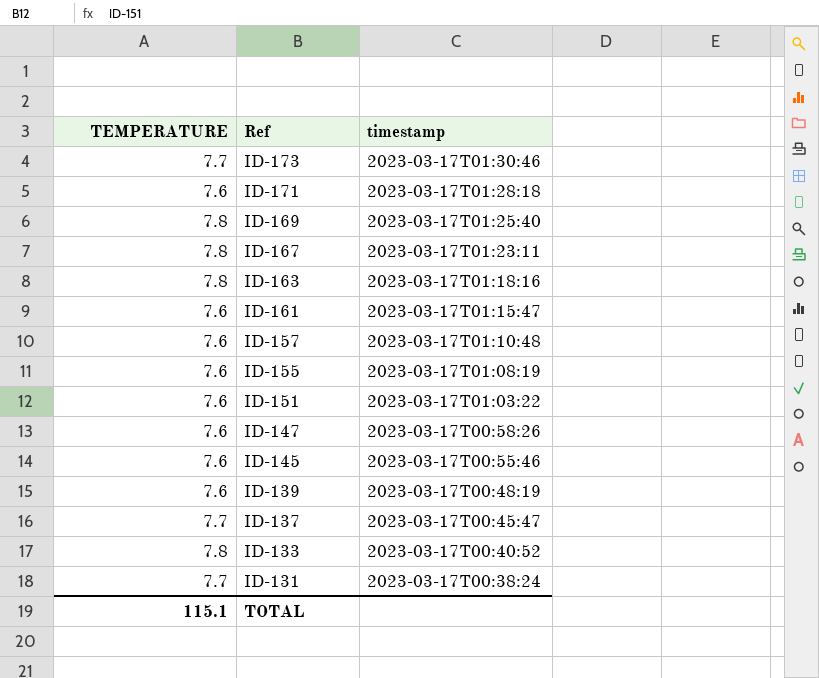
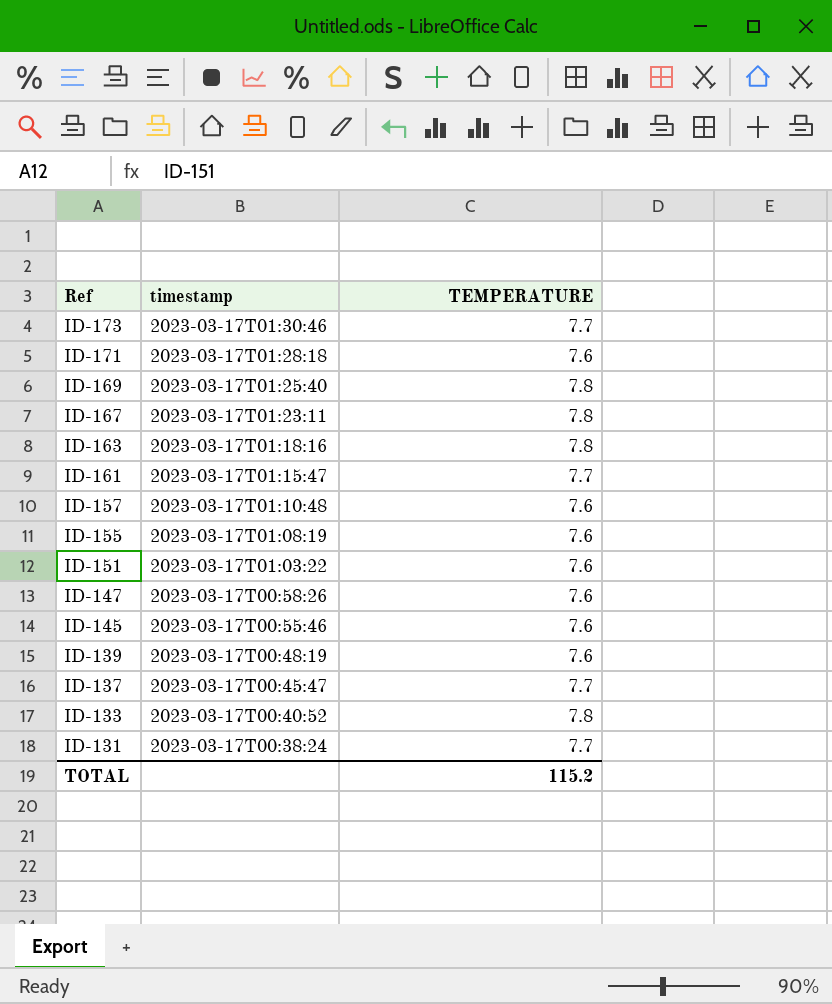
column TEMPERATURE | position: 1 -> 3
ID-161 | TEMPERATURE: 7.6 -> 7.7
TOTAL | TEMPERATURE: 115.1 -> 115.2

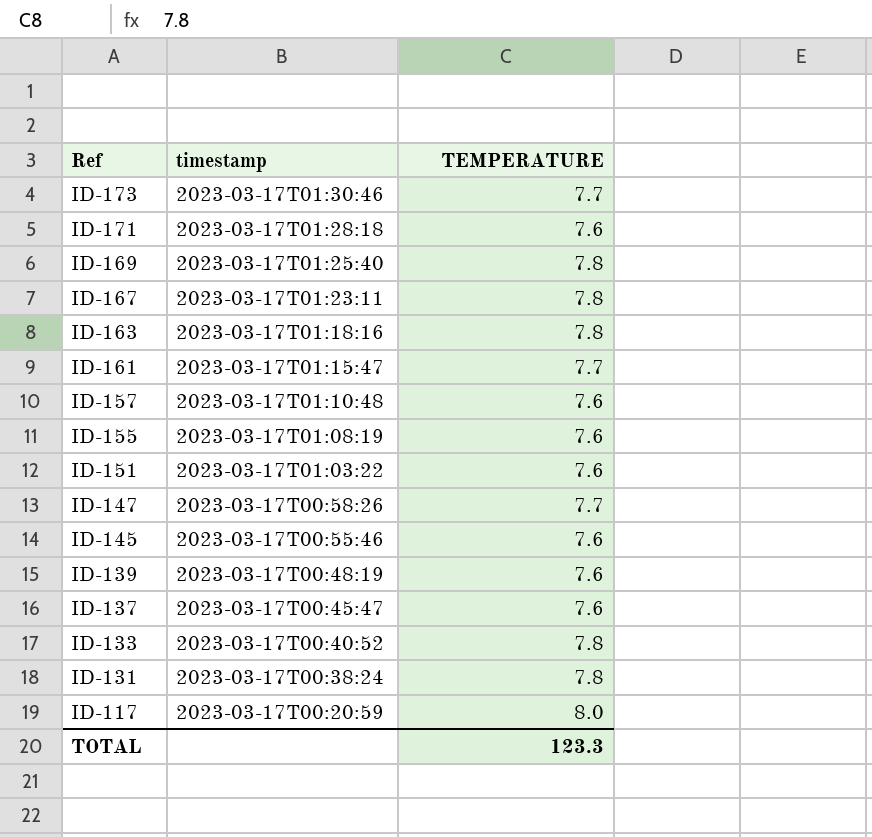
ID-147 | TEMPERATURE: 7.6 -> 7.7
ID-137 | TEMPERATURE: 7.7 -> 7.6
ID-131 | TEMPERATURE: 7.7 -> 7.8
row ID-117: none -> 2023-03-17T00:20:59 | 8.0
TOTAL | TEMPERATURE: 115.2 -> 123.3

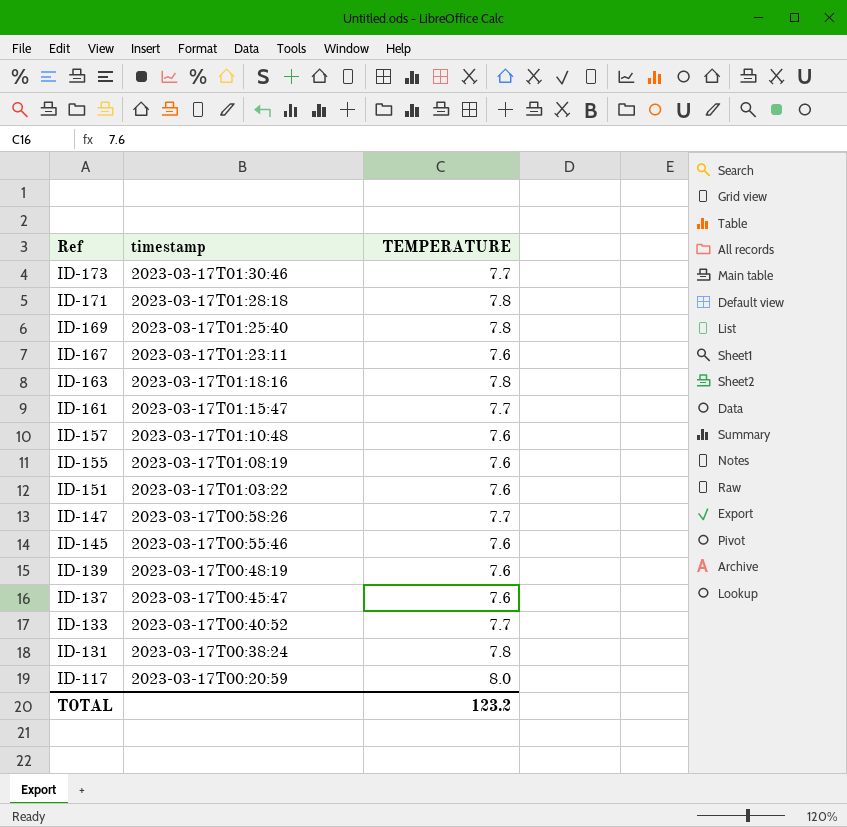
ID-171 | TEMPERATURE: 7.6 -> 7.8
ID-167 | TEMPERATURE: 7.8 -> 7.6
ID-133 | TEMPERATURE: 7.8 -> 7.7
TOTAL | TEMPERATURE: 123.3 -> 123.2

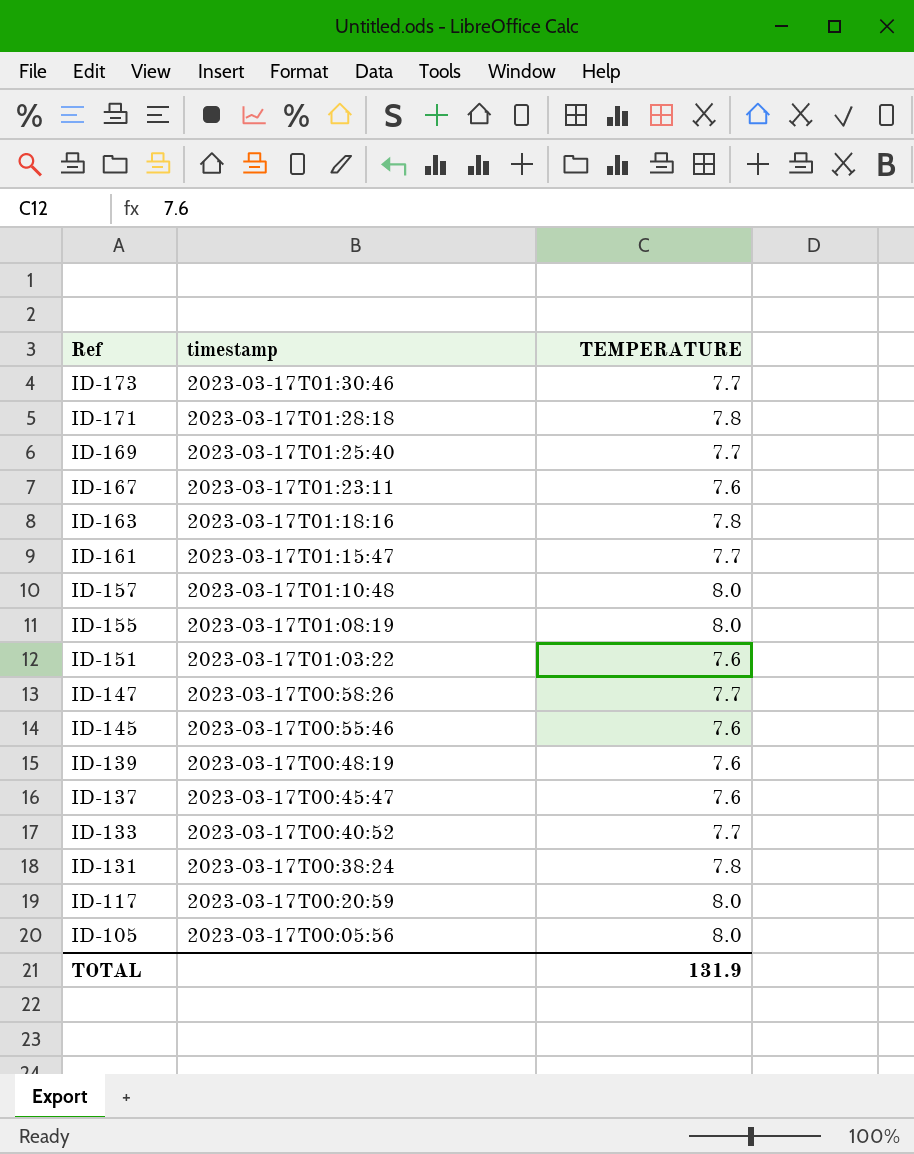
ID-169 | TEMPERATURE: 7.8 -> 7.7
ID-157 | TEMPERATURE: 7.6 -> 8.0
ID-155 | TEMPERATURE: 7.6 -> 8.0
row ID-105: none -> 2023-03-17T00:05:56 | 8.0
TOTAL | TEMPERATURE: 123.2 -> 131.9

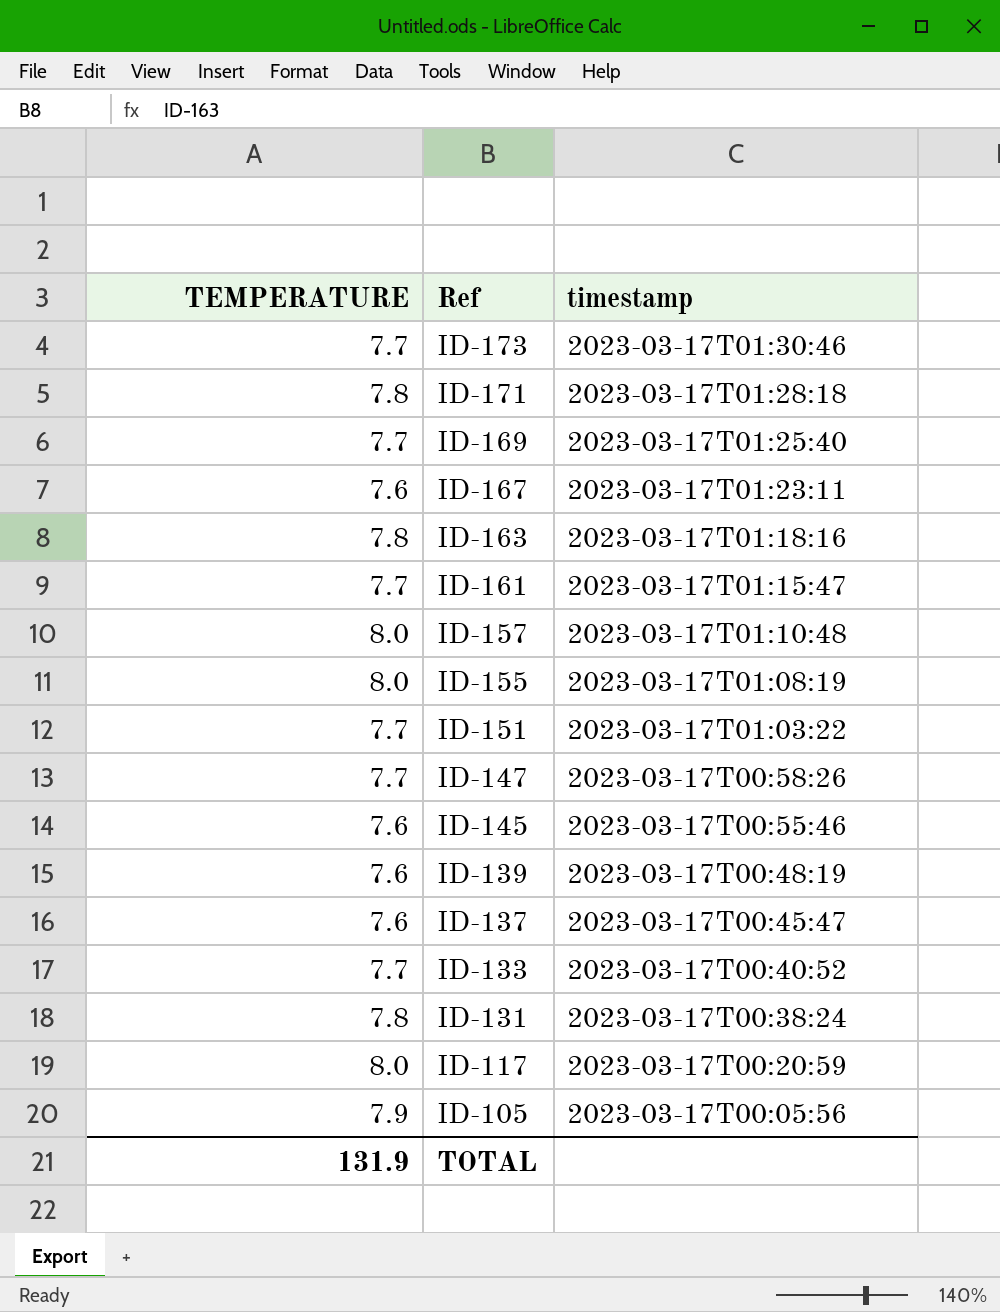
column TEMPERATURE | position: 3 -> 1
ID-151 | TEMPERATURE: 7.6 -> 7.7
ID-105 | TEMPERATURE: 8.0 -> 7.9

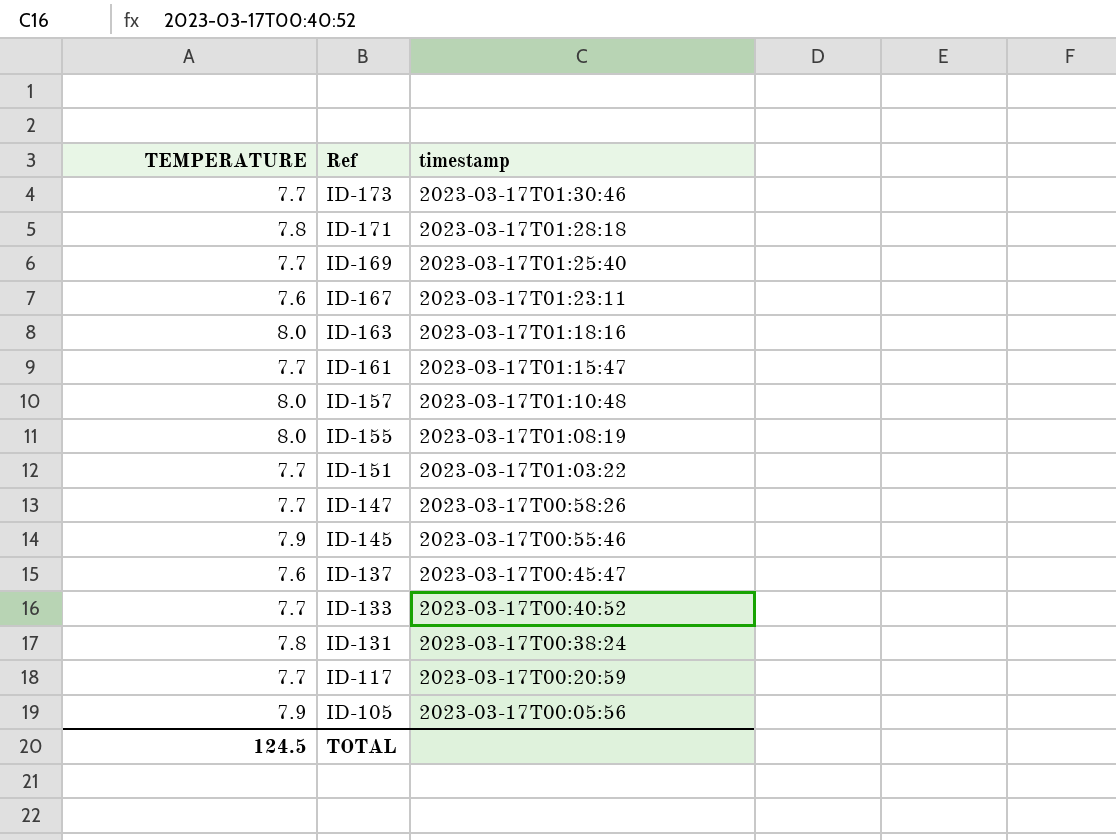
row ID-139: 7.6 | 2023-03-17T00:48:19 -> none
ID-163 | TEMPERATURE: 7.8 -> 8.0
ID-145 | TEMPERATURE: 7.6 -> 7.9
ID-117 | TEMPERATURE: 8.0 -> 7.7
TOTAL | TEMPERATURE: 131.9 -> 124.5

